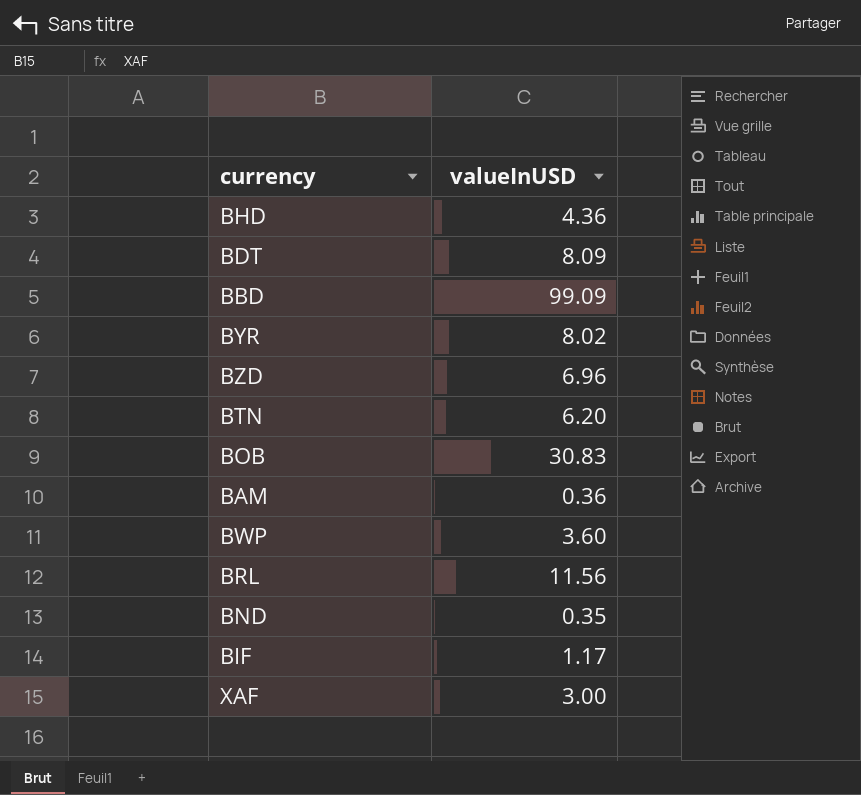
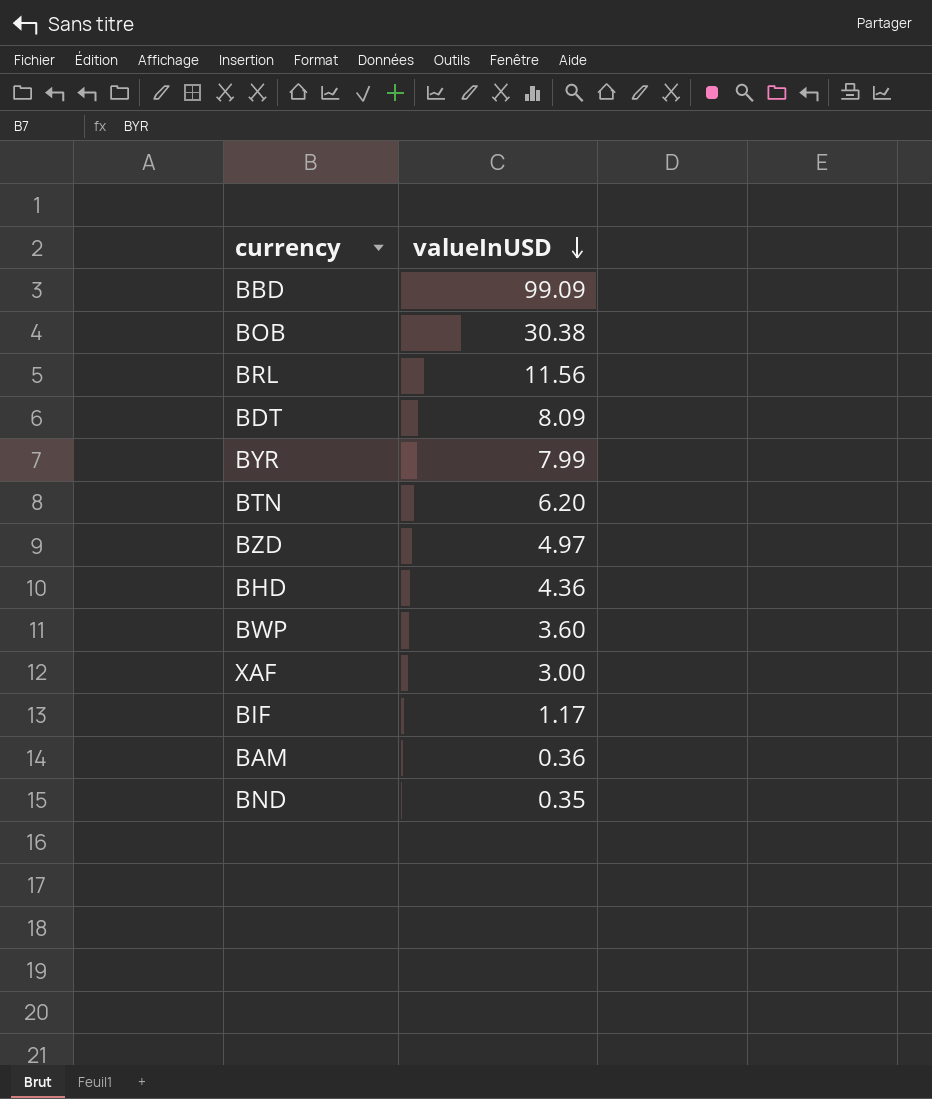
row order: none -> valueInUSD descending
BOB | valueInUSD: 30.83 -> 30.38
BYR | valueInUSD: 8.02 -> 7.99
BZD | valueInUSD: 6.96 -> 4.97

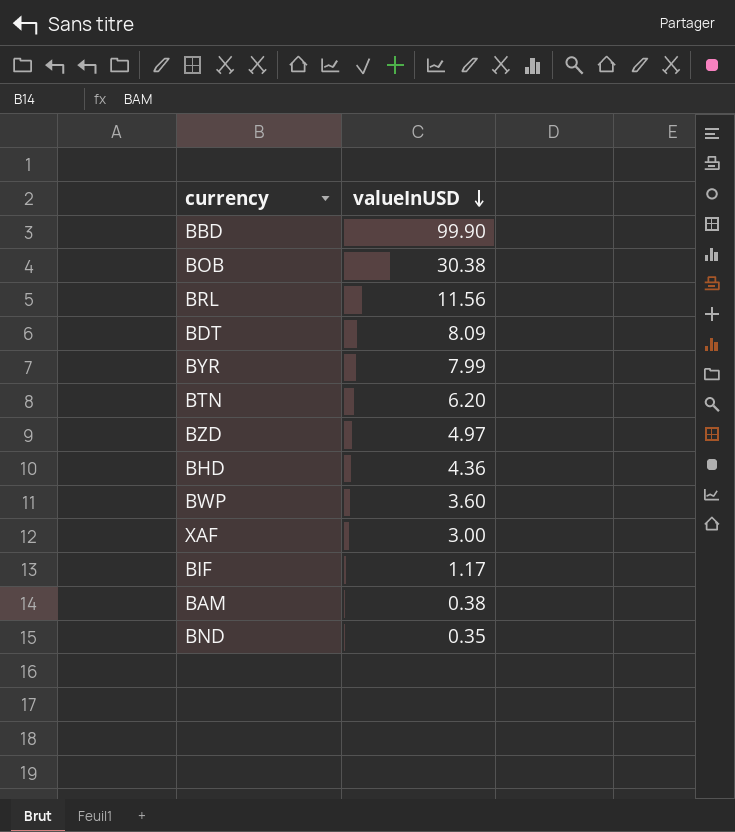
BBD | valueInUSD: 99.09 -> 99.90
BAM | valueInUSD: 0.36 -> 0.38

